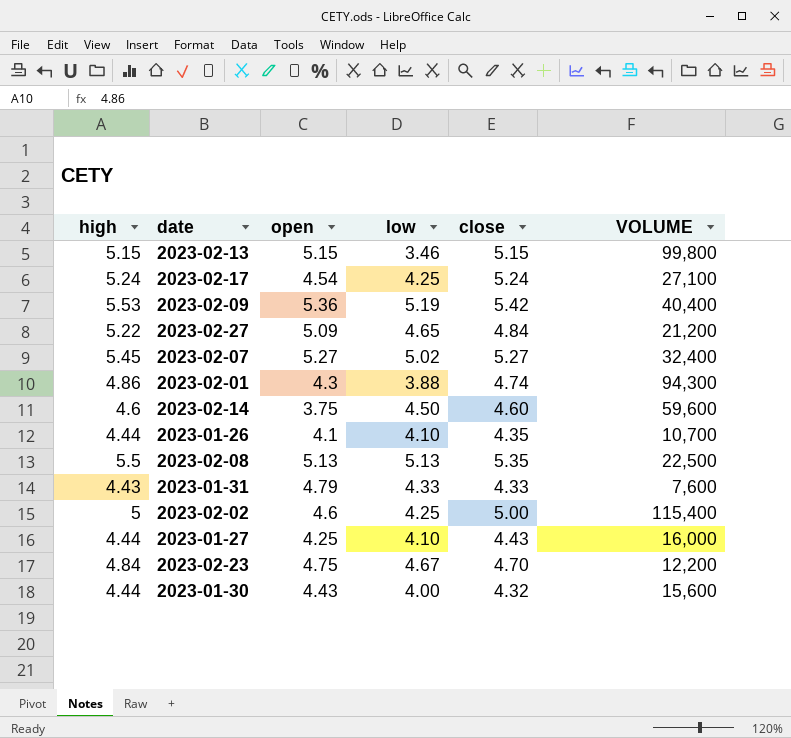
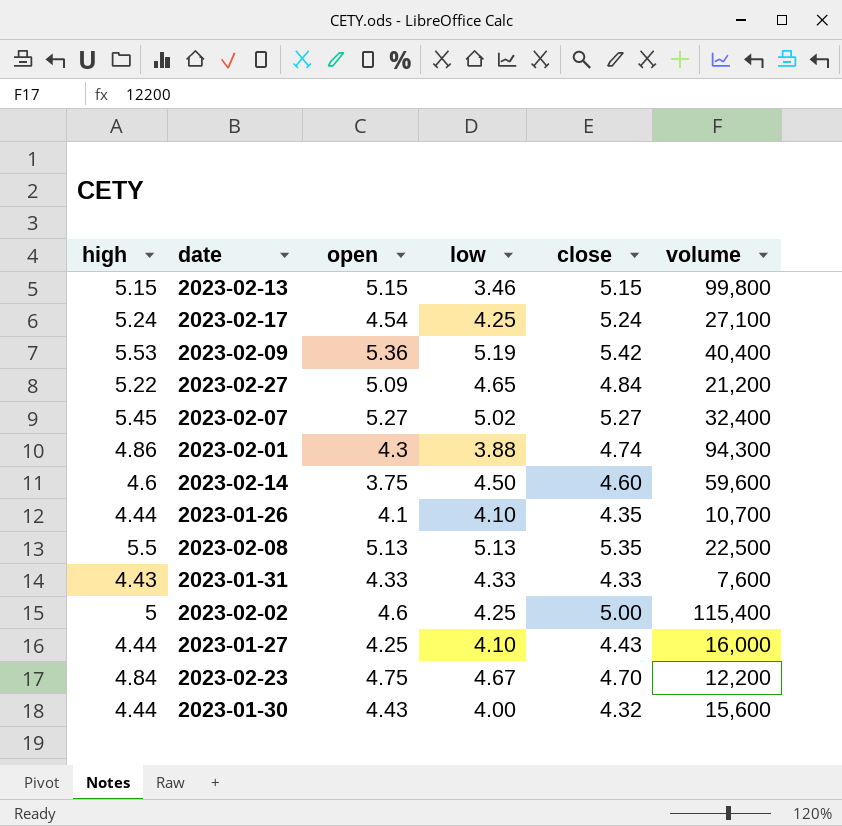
column name: VOLUME -> volume
2023-01-31 | open: 4.79 -> 4.33

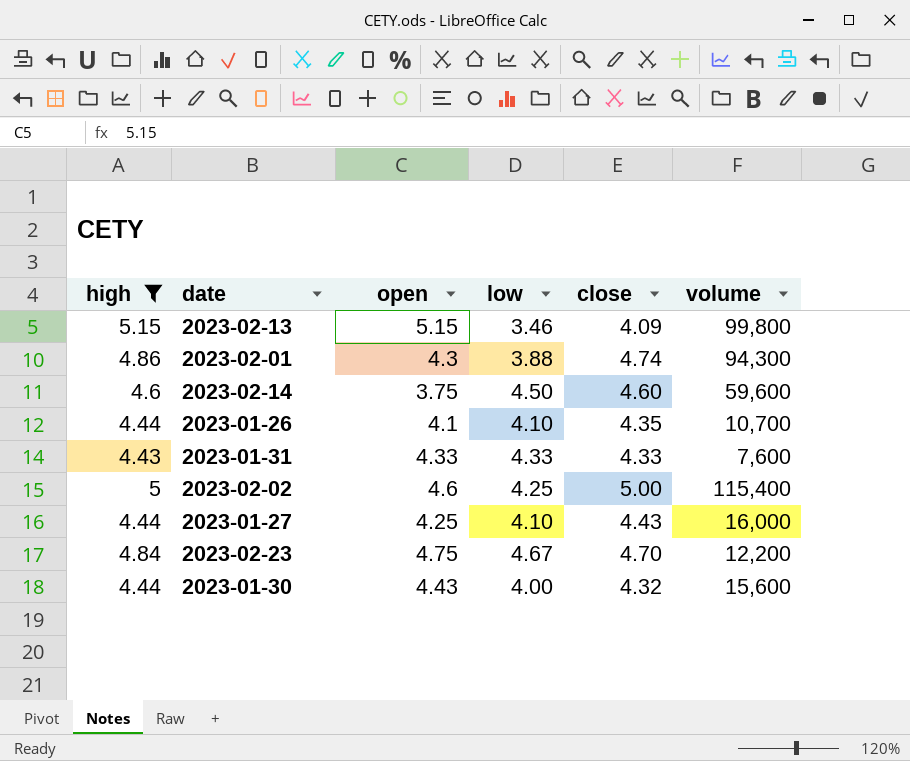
filter: none -> high <= 5.15
2023-02-13 | close: 5.15 -> 4.09

